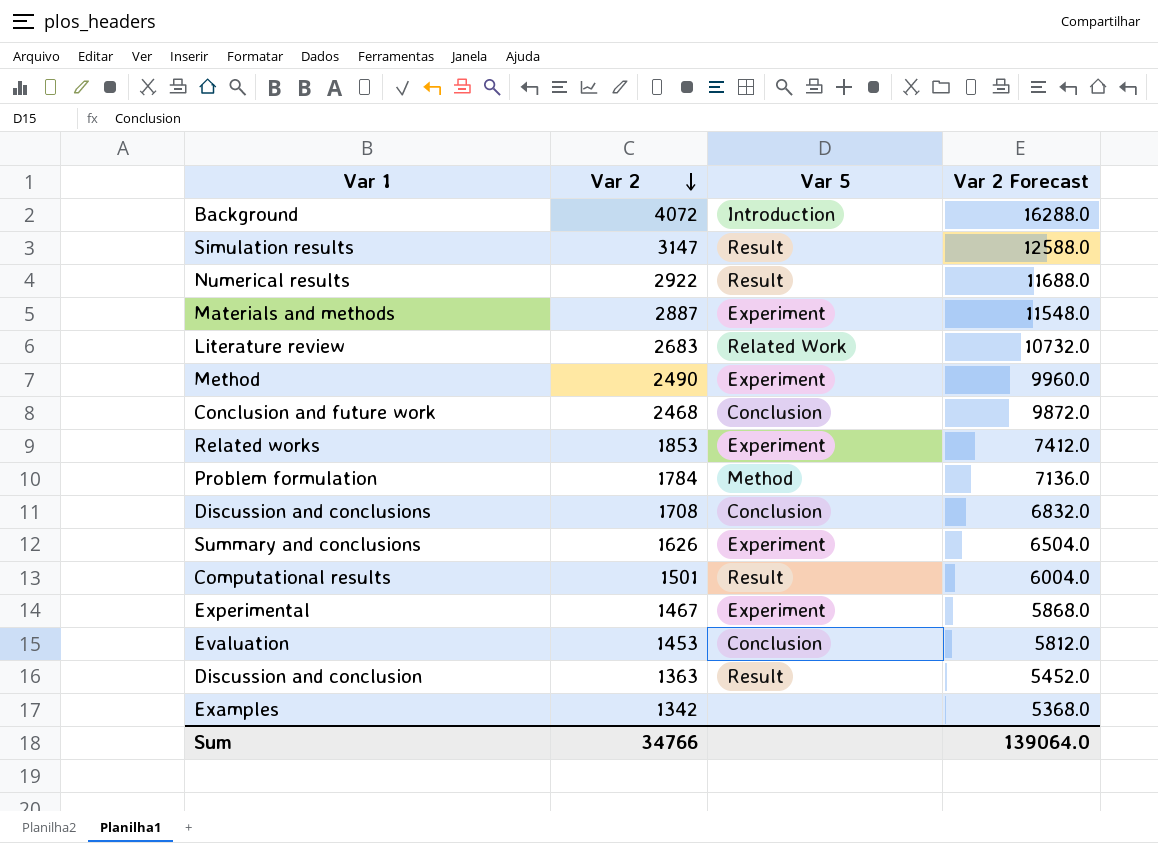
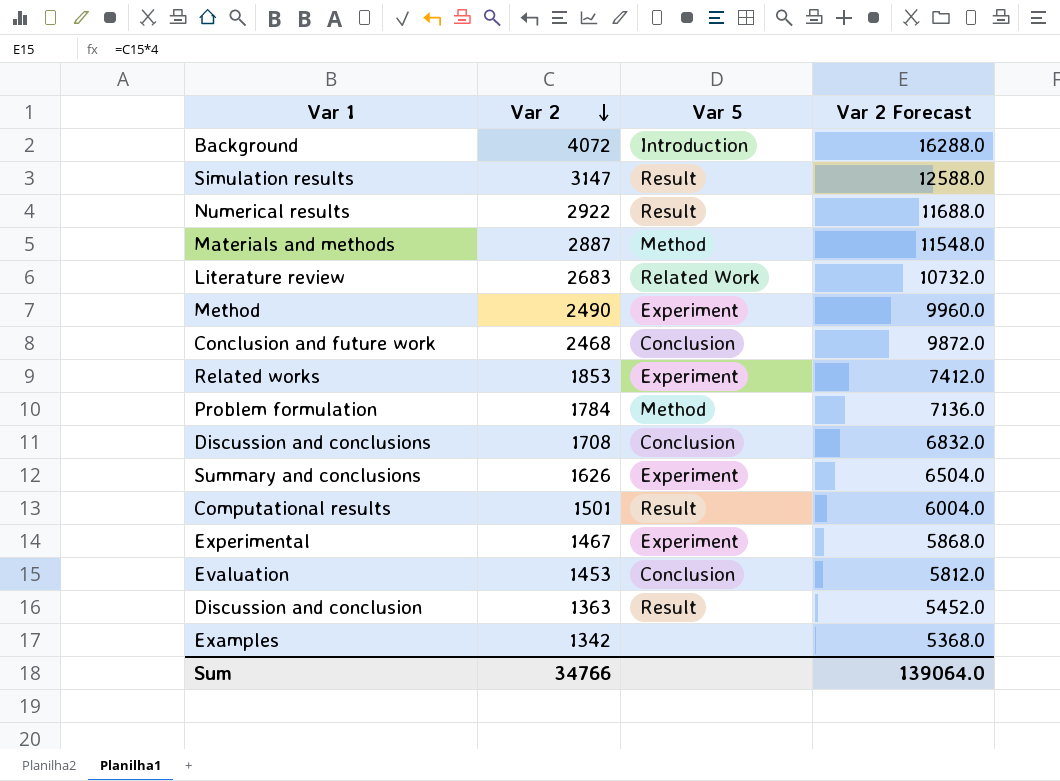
Materials and methods | Var 5: Experiment -> Method

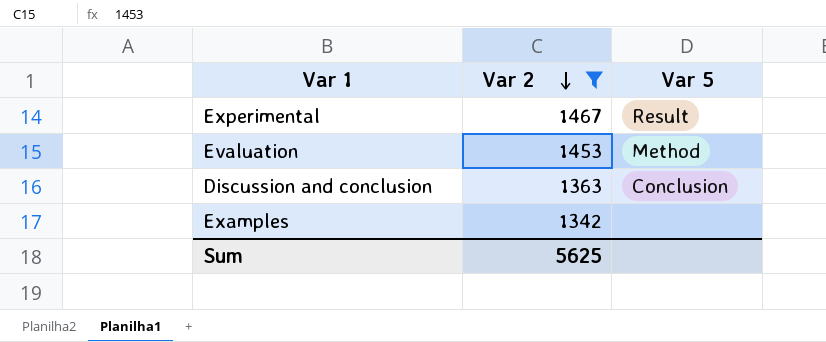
filter: none -> Var 2 <= 1467
column Var 2 Forecast | formula: [Var 2] * 4 -> none
Experimental | Var 5: Experiment -> Result
Evaluation | Var 5: Conclusion -> Method
Discussion and conclusion | Var 5: Result -> Conclusion
Sum | Var 2: 34766 -> 5625

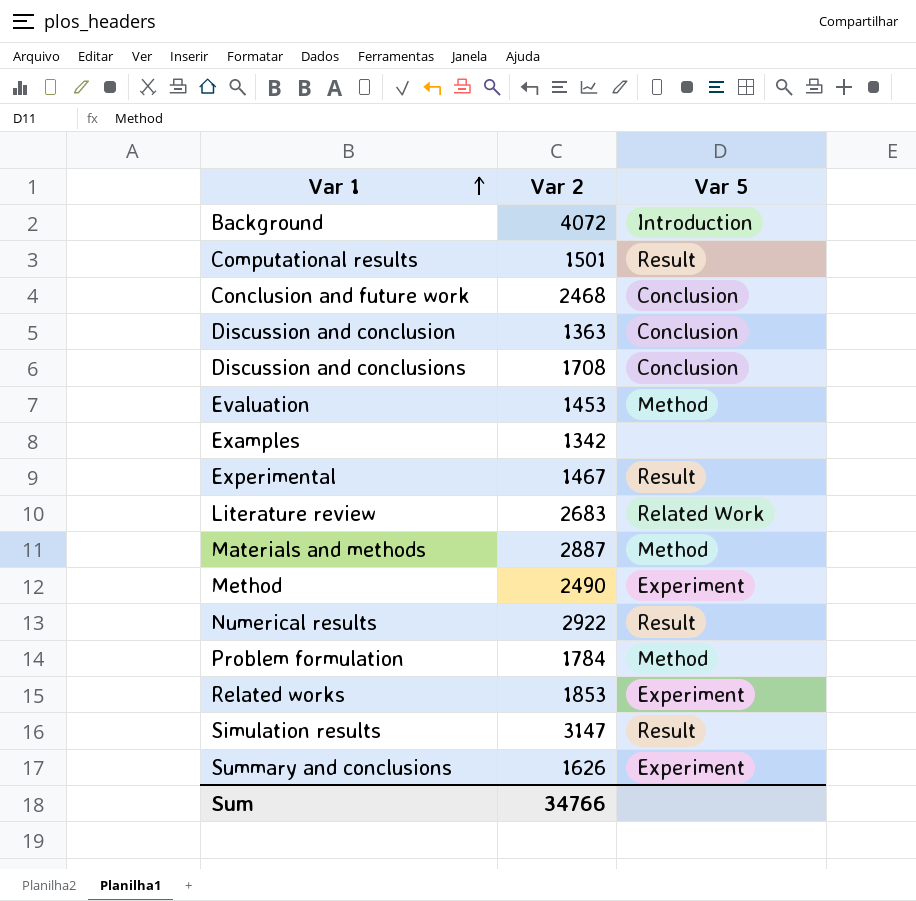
filter: Var 2 <= 1467 -> none
row order: Var 2 descending -> Var 1 ascending
Sum | Var 2: 5625 -> 34766

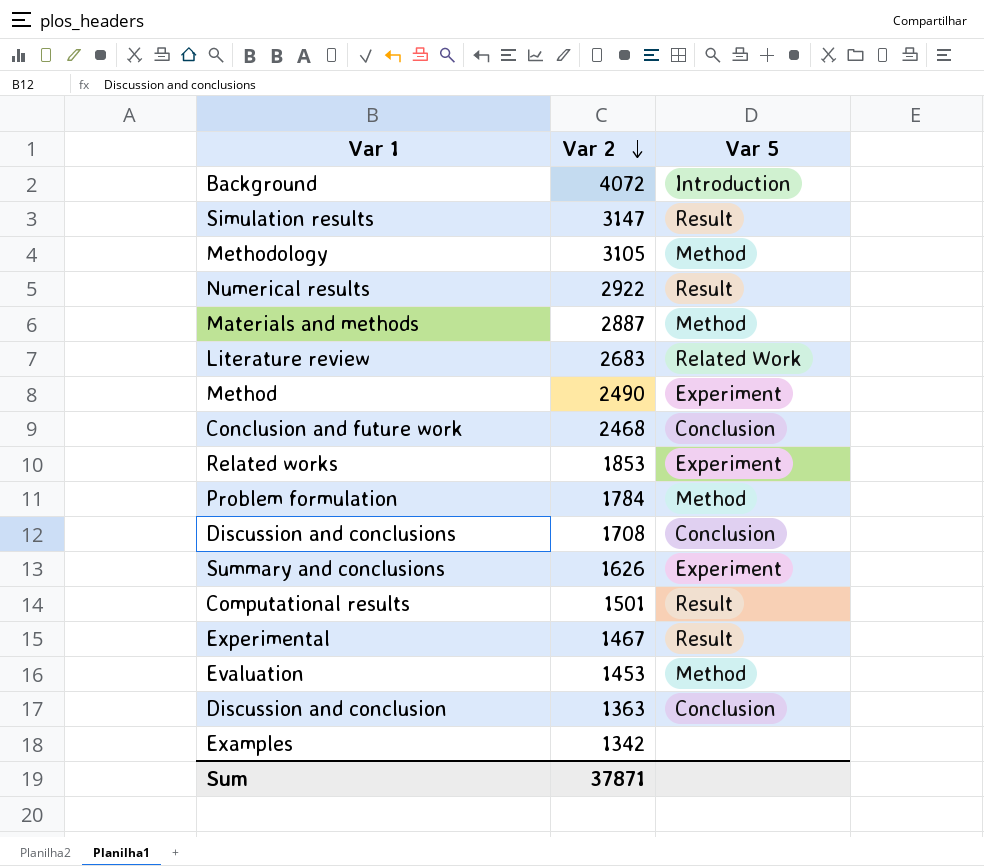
row order: Var 1 ascending -> Var 2 descending
row Methodology: none -> 3105 | Method
Sum | Var 2: 34766 -> 37871

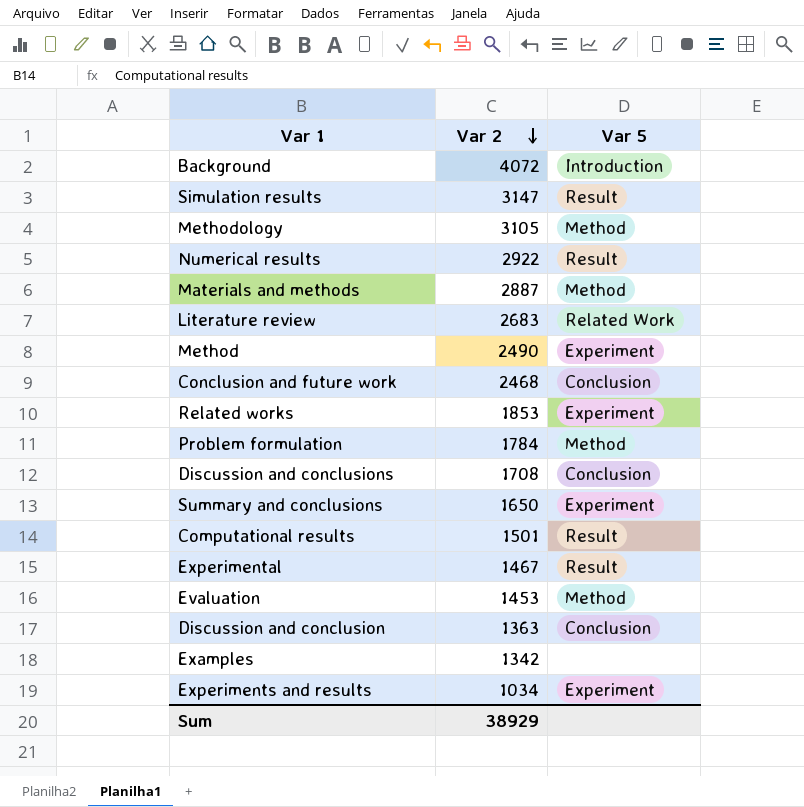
Summary and conclusions | Var 2: 1626 -> 1650
row Experiments and results: none -> 1034 | Experiment
Sum | Var 2: 37871 -> 38929

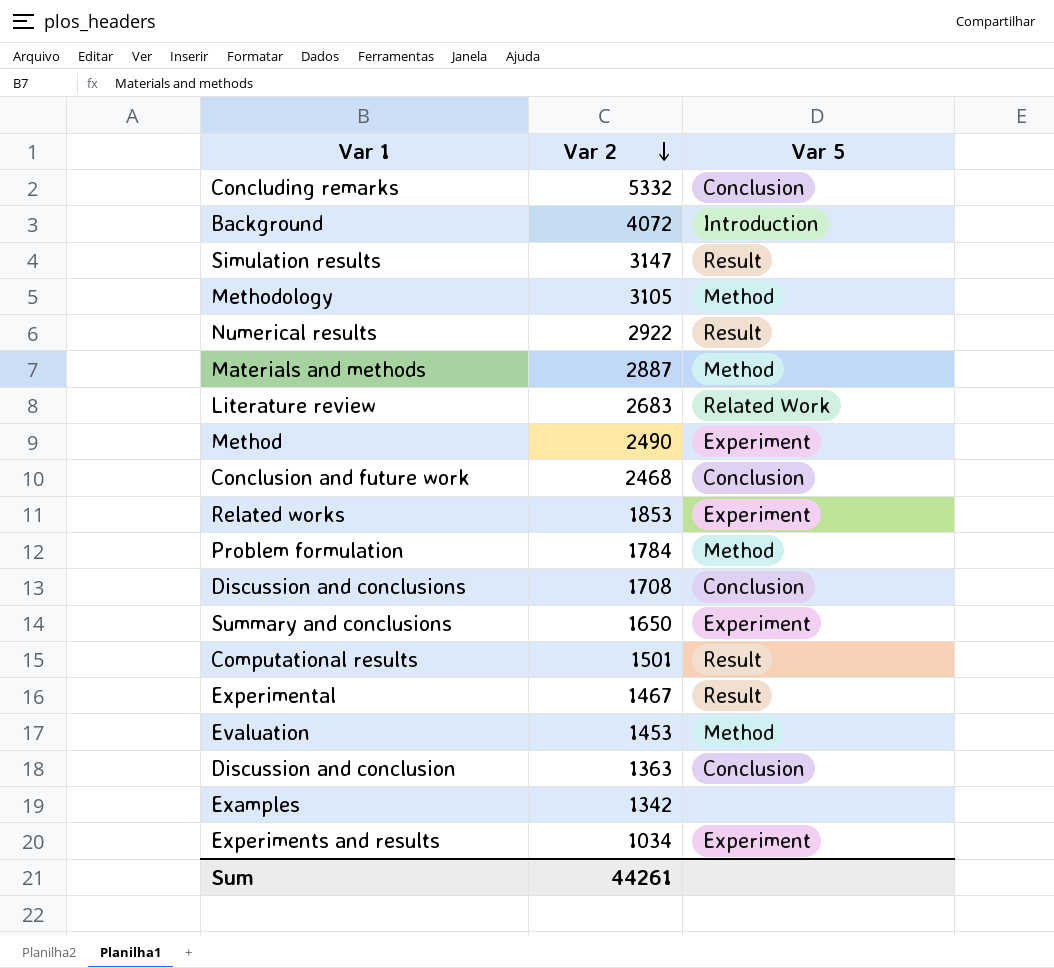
row Concluding remarks: none -> 5332 | Conclusion
Sum | Var 2: 38929 -> 44261

